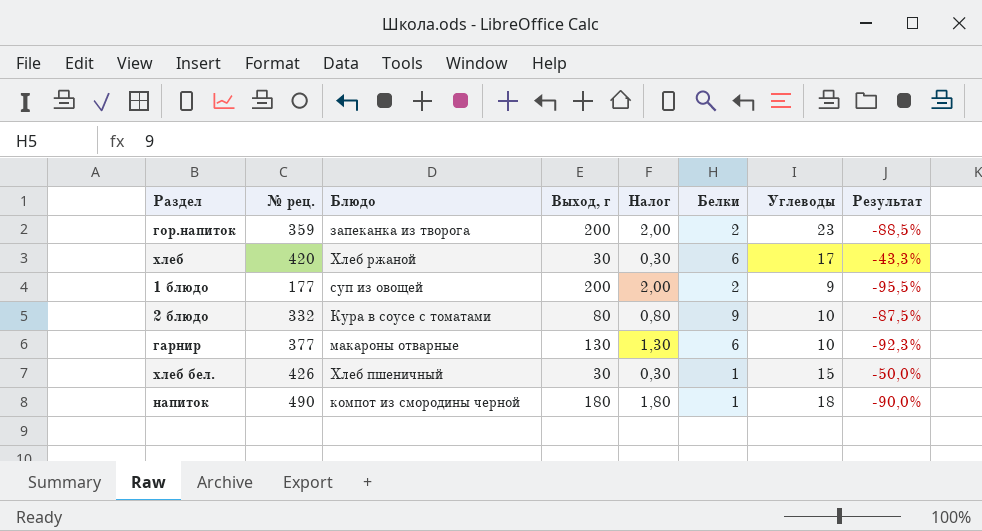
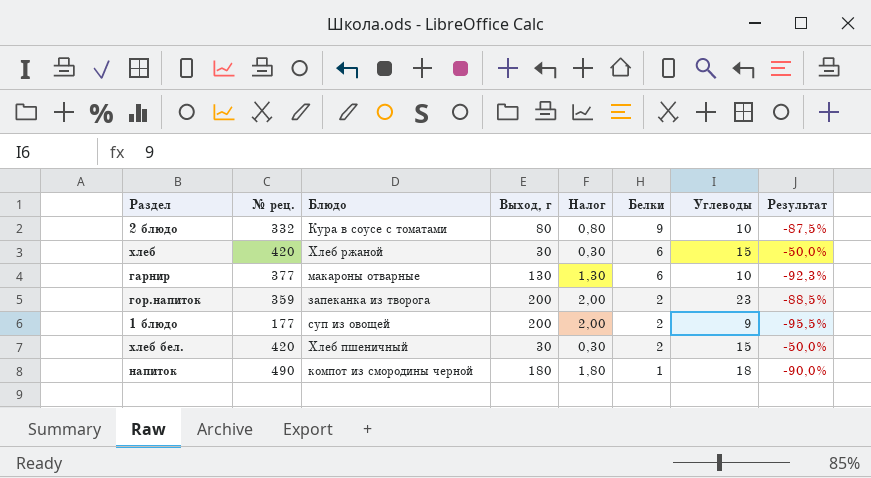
row order: none -> Белки descending
хлеб | Углеводы: 17 -> 15
хлеб | Результат: -43,3% -> -50,0%
хлеб бел. | № рец.: 426 -> 420
хлеб бел. | Белки: 1 -> 2

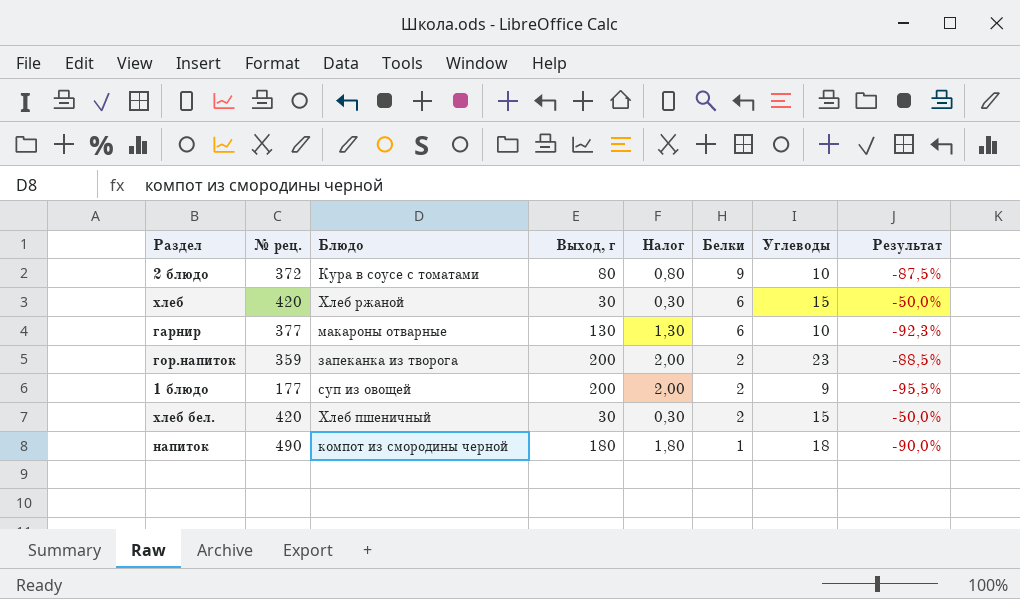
2 блюдо | № рец.: 332 -> 372

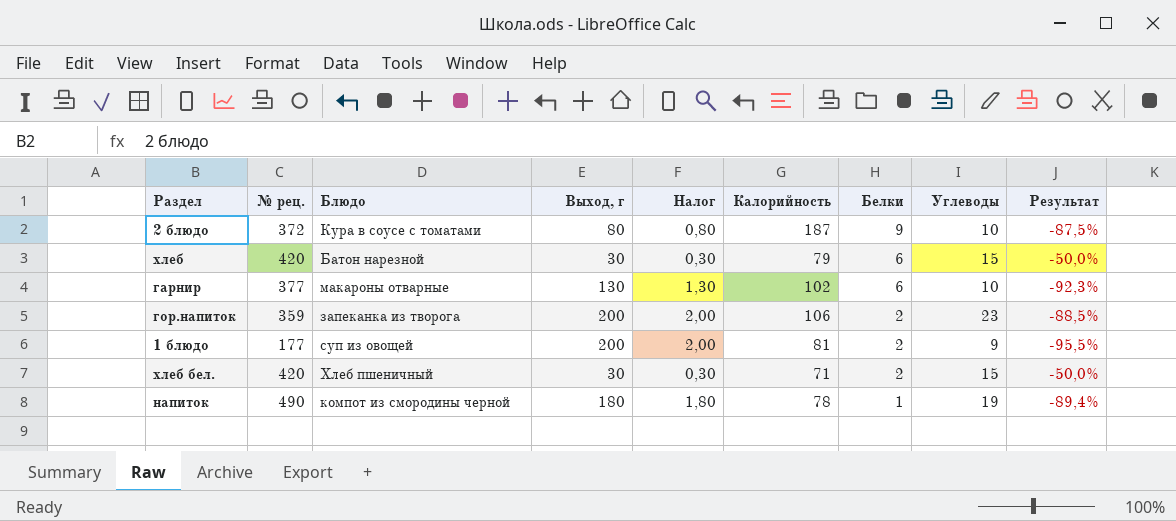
column Калорийность | position: none -> 6
хлеб | Блюдо: Хлеб ржаной -> Батон нарезной
напиток | Углеводы: 18 -> 19
напиток | Результат: -90,0% -> -89,4%

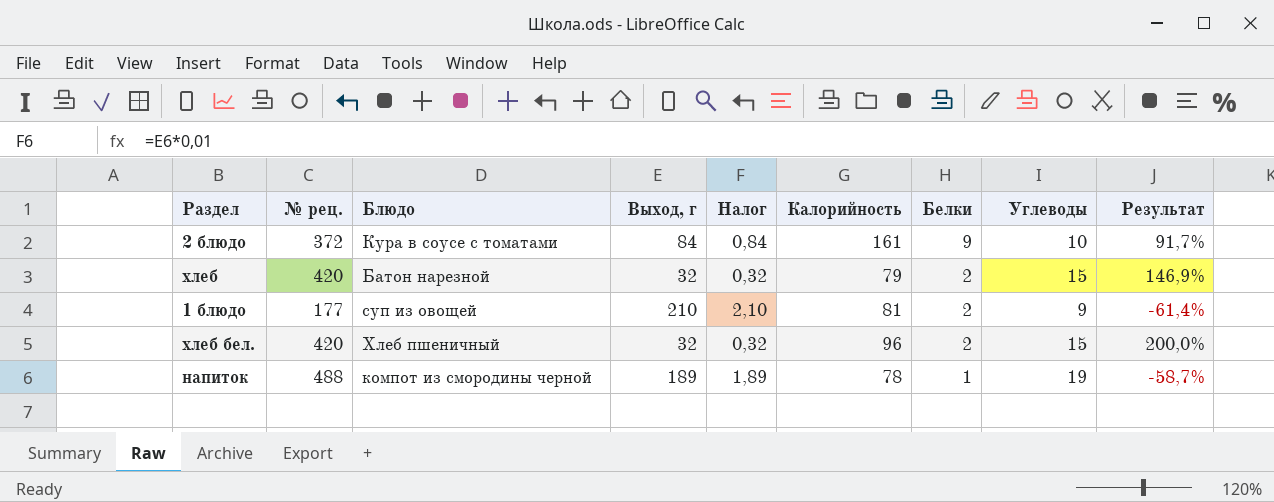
column Результат | formula: ([Углеводы] - [Выход, г]) / [Выход, г] -> ([Калорийность] - [Выход, г]) / [Выход, г]
row гарнир: 377 | макароны отварные | 130 | 1,30 | 102 | 6 | 10 | -92,3% -> none
row гор.напиток: 359 | запеканка из творога | 200 | 2,00 | 106 | 2 | 23 | -88,5% -> none
2 блюдо | Выход, г: 80 -> 84
2 блюдо | Налог: 0,80 -> 0,84
2 блюдо | Калорийность: 187 -> 161
хлеб | Выход, г: 30 -> 32
хлеб | Налог: 0,30 -> 0,32
хлеб | Белки: 6 -> 2
1 блюдо | Выход, г: 200 -> 210
1 блюдо | Налог: 2,00 -> 2,10
хлеб бел. | Выход, г: 30 -> 32
хлеб бел. | Налог: 0,30 -> 0,32
хлеб бел. | Калорийность: 71 -> 96
напиток | № рец.: 490 -> 488
напиток | Выход, г: 180 -> 189
напиток | Налог: 1,80 -> 1,89

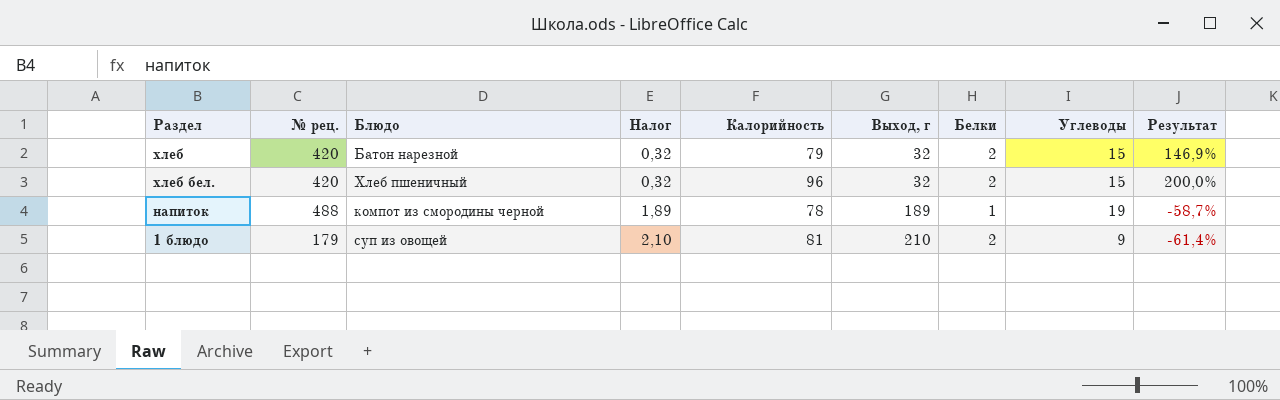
row order: Белки descending -> Налог ascending
column Выход, г | position: 4 -> 6
row 2 блюдо: 372 | Кура в соусе с томатами | 84 | 0,84 | 161 | 9 | 10 | 91,7% -> none
1 блюдо | № рец.: 177 -> 179

